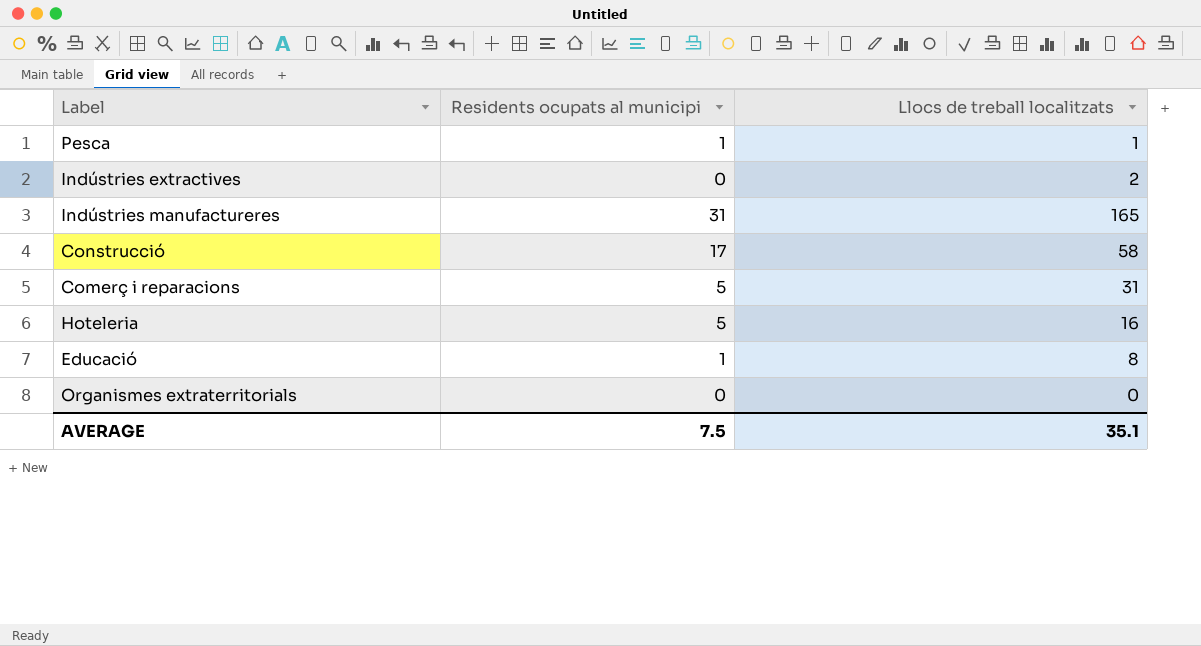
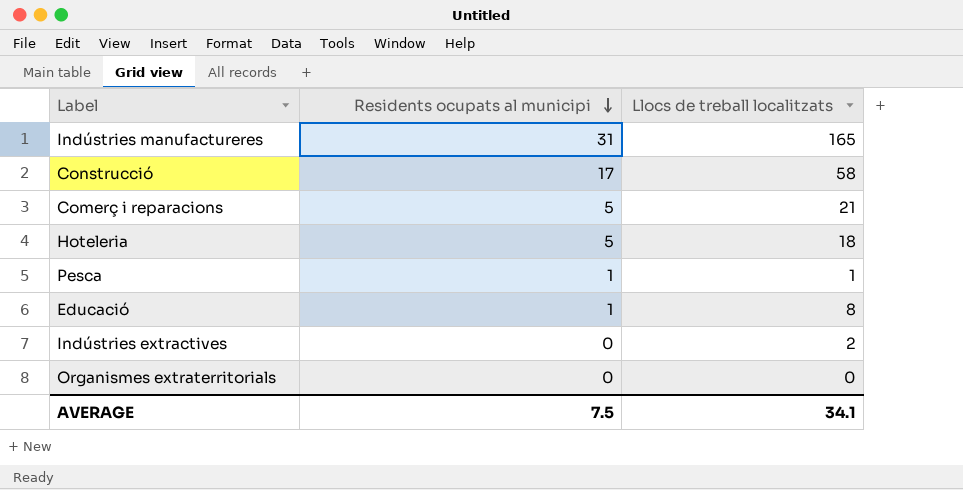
row order: none -> Residents ocupats al municipi descending
Comerç i reparacions | Llocs de treball localitzats: 31 -> 21
Hoteleria | Llocs de treball localitzats: 16 -> 18
AVERAGE | Llocs de treball localitzats: 35.1 -> 34.1

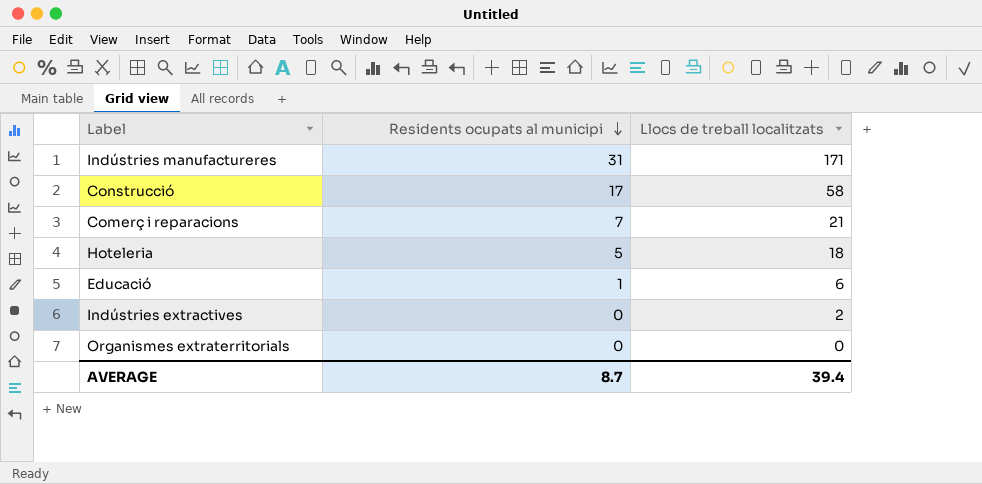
row Pesca: 1 | 1 -> none
Indústries manufactureres | Llocs de treball localitzats: 165 -> 171
Comerç i reparacions | Residents ocupats al municipi: 5 -> 7
Educació | Llocs de treball localitzats: 8 -> 6
AVERAGE | Residents ocupats al municipi: 7.5 -> 8.7
AVERAGE | Llocs de treball localitzats: 34.1 -> 39.4

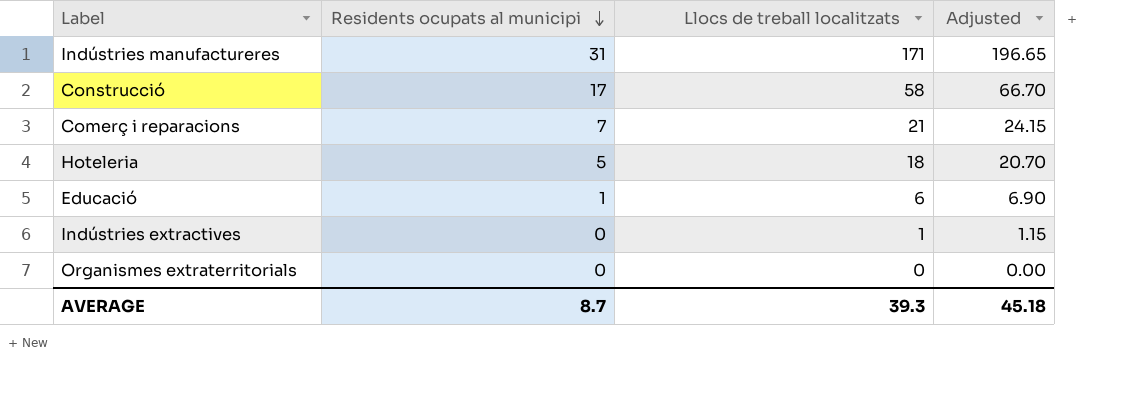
column Adjusted | formula: none -> [Llocs de treball localitzats] * 1.15
Indústries extractives | Llocs de treball localitzats: 2 -> 1
AVERAGE | Llocs de treball localitzats: 39.4 -> 39.3

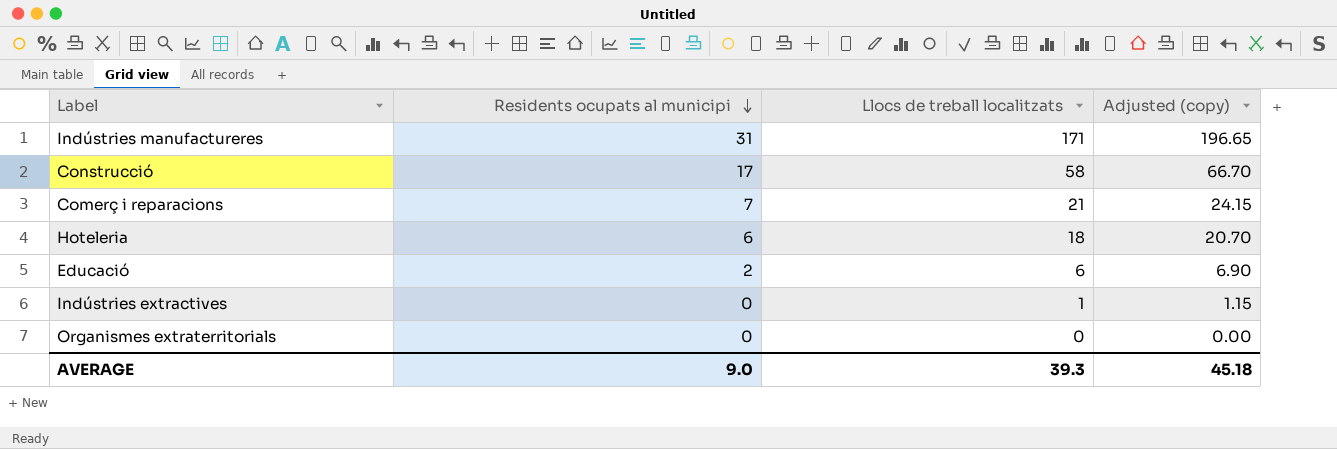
column name: Adjusted -> Adjusted (copy)
Hoteleria | Residents ocupats al municipi: 5 -> 6
Educació | Residents ocupats al municipi: 1 -> 2
AVERAGE | Residents ocupats al municipi: 8.7 -> 9.0

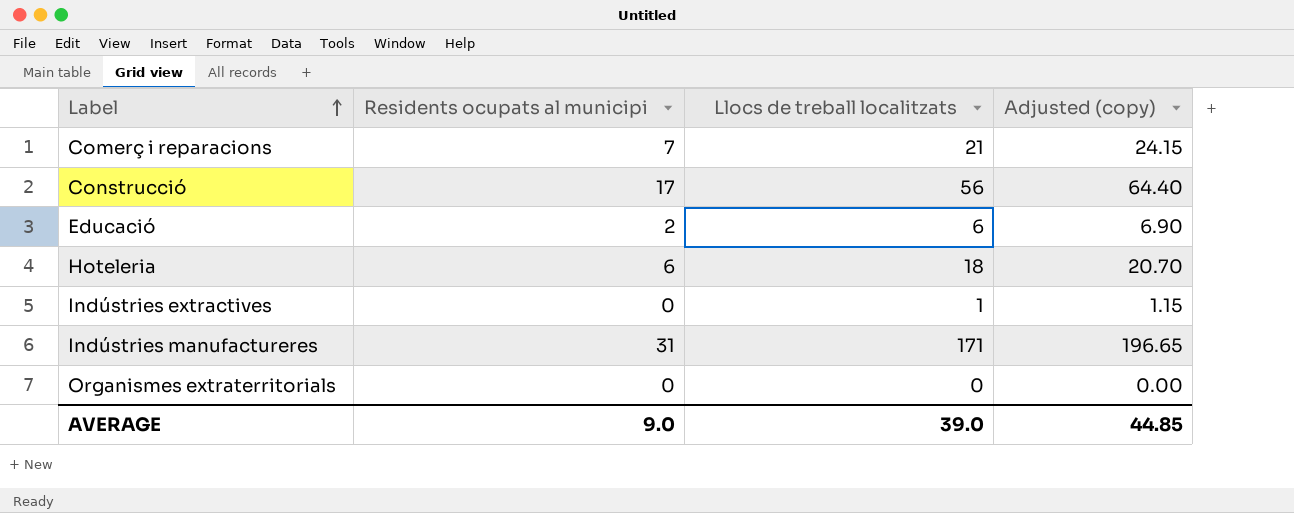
row order: Residents ocupats al municipi descending -> Label ascending
Construcció | Llocs de treball localitzats: 58 -> 56
Construcció | Adjusted (copy): 66.70 -> 64.40
AVERAGE | Llocs de treball localitzats: 39.3 -> 39.0
AVERAGE | Adjusted (copy): 45.18 -> 44.85

